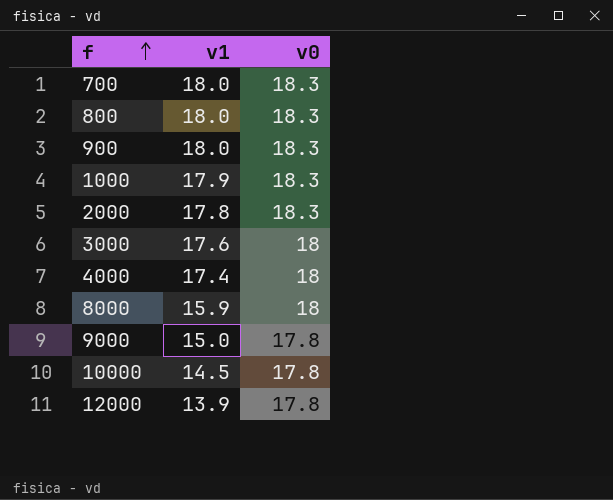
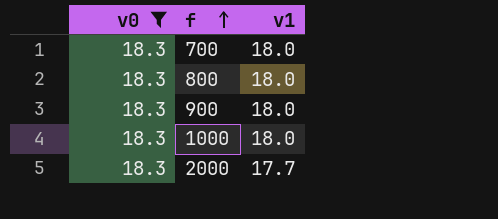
filter: none -> v0 = 18.3
column v0 | position: 3 -> 1
1000 | v1: 17.9 -> 18.0
2000 | v1: 17.8 -> 17.7

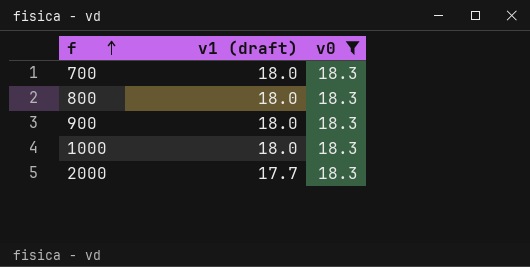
column name: v1 -> v1 (draft)
column v0 | position: 1 -> 3

